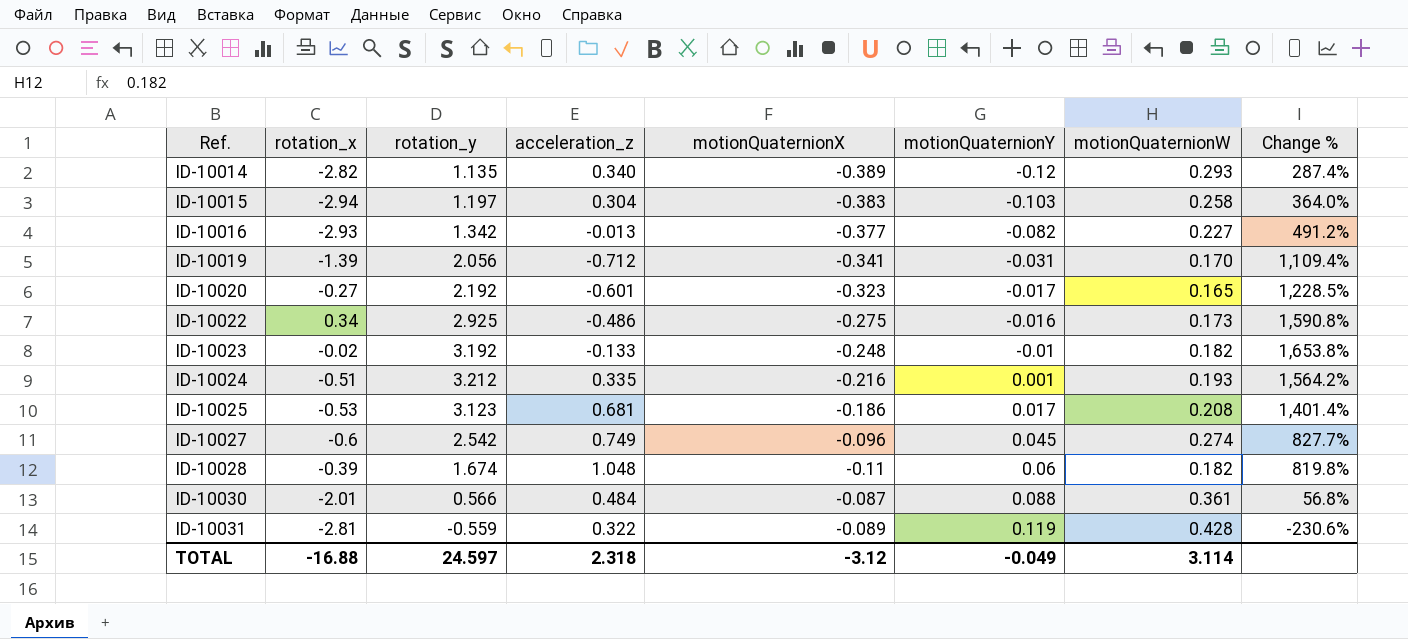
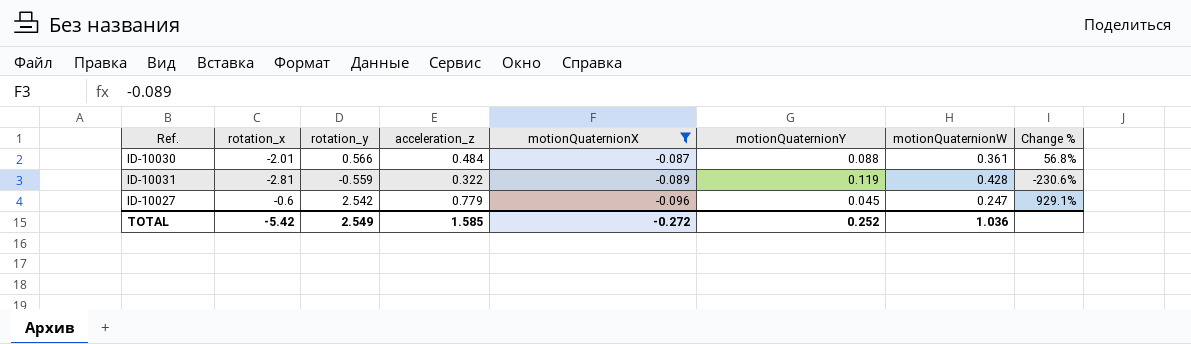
filter: none -> motionQuaternionX >= -0.096
row order: Ref. ascending -> motionQuaternionX descending
ID-10027 | acceleration_z: 0.749 -> 0.779
ID-10027 | motionQuaternionW: 0.274 -> 0.247
ID-10027 | Change %: 827.7% -> 929.1%
TOTAL | rotation_x: -16.88 -> -5.42
TOTAL | rotation_y: 24.597 -> 2.549
TOTAL | acceleration_z: 2.318 -> 1.585
TOTAL | motionQuaternionX: -3.12 -> -0.272
TOTAL | motionQuaternionY: -0.049 -> 0.252
TOTAL | motionQuaternionW: 3.114 -> 1.036

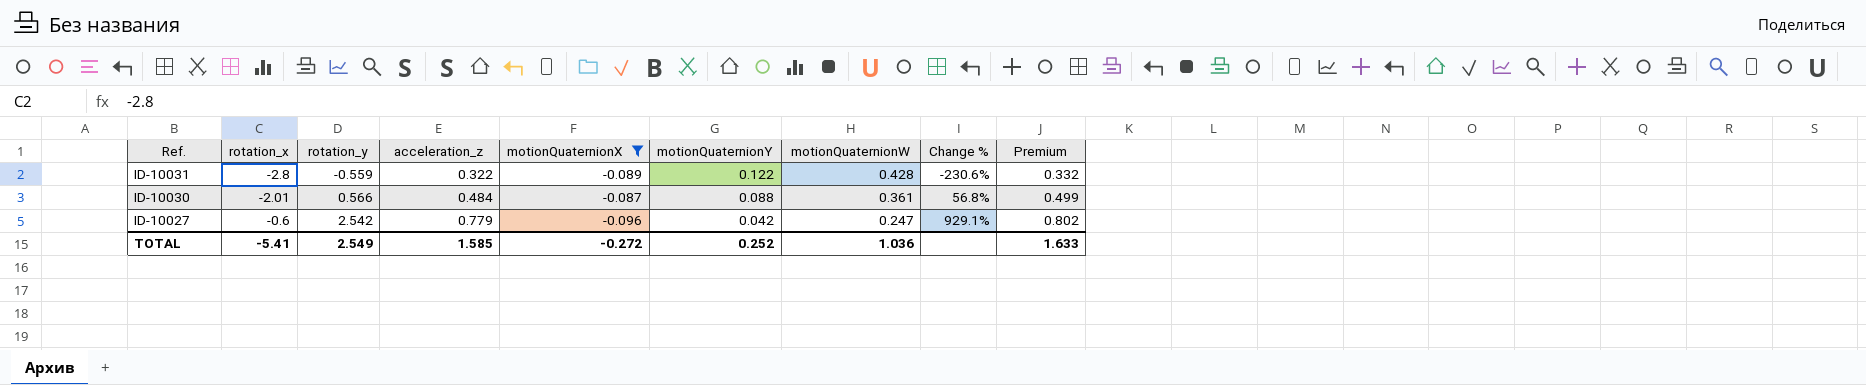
row order: motionQuaternionX descending -> Ref. descending
column Premium | formula: none -> [acceleration_z] * 1.03
ID-10031 | rotation_x: -2.81 -> -2.8
ID-10031 | motionQuaternionY: 0.119 -> 0.122
ID-10027 | motionQuaternionY: 0.045 -> 0.042
TOTAL | rotation_x: -5.42 -> -5.41

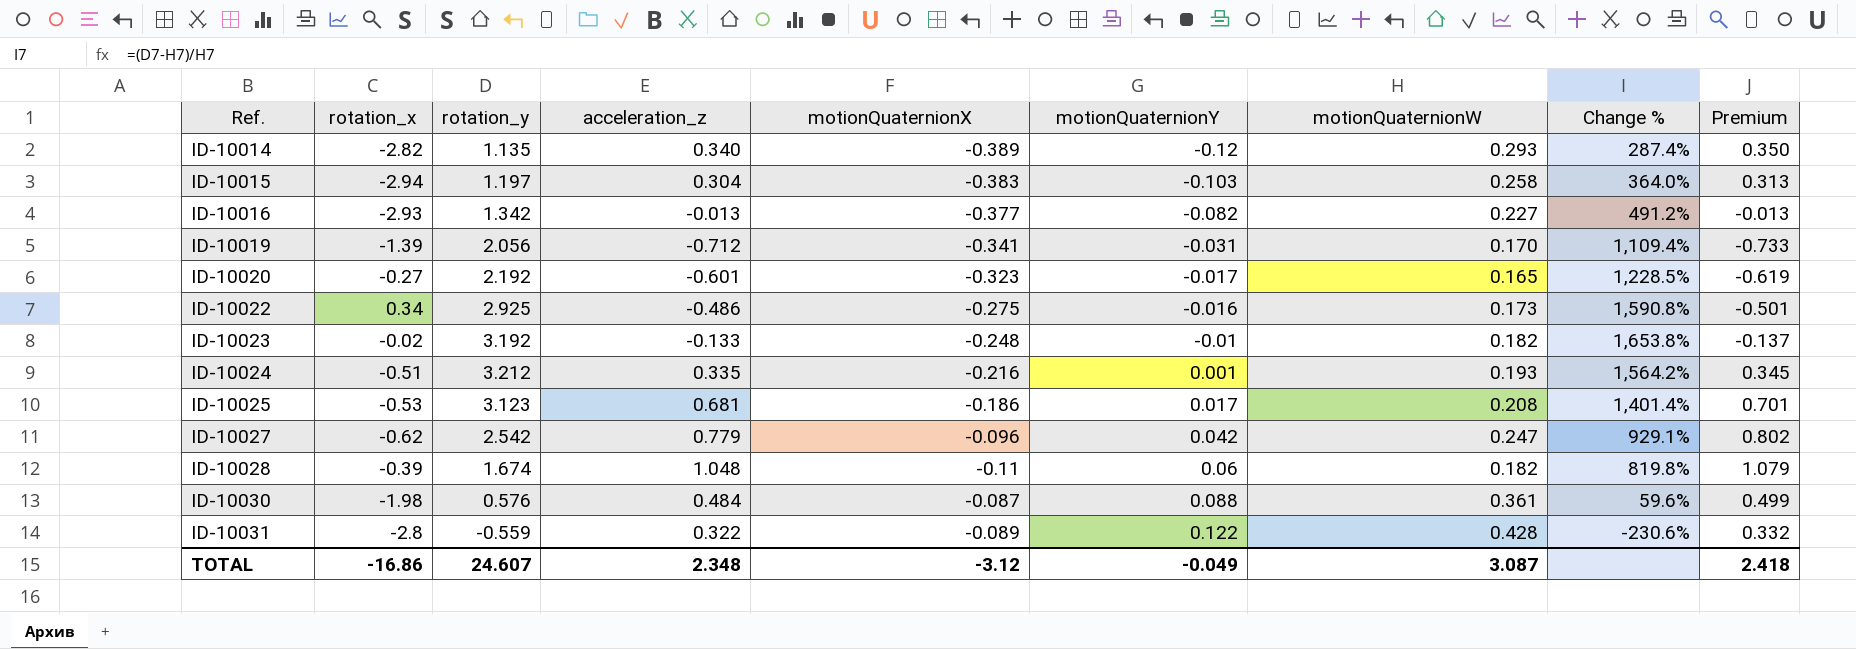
filter: motionQuaternionX >= -0.096 -> none
row order: Ref. descending -> Ref. ascending
ID-10027 | rotation_x: -0.6 -> -0.62
ID-10030 | rotation_x: -2.01 -> -1.98
ID-10030 | rotation_y: 0.566 -> 0.576
ID-10030 | Change %: 56.8% -> 59.6%
TOTAL | rotation_x: -5.41 -> -16.86
TOTAL | rotation_y: 2.549 -> 24.607
TOTAL | acceleration_z: 1.585 -> 2.348
TOTAL | motionQuaternionX: -0.272 -> -3.12
TOTAL | motionQuaternionY: 0.252 -> -0.049
TOTAL | motionQuaternionW: 1.036 -> 3.087
TOTAL | Premium: 1.633 -> 2.418

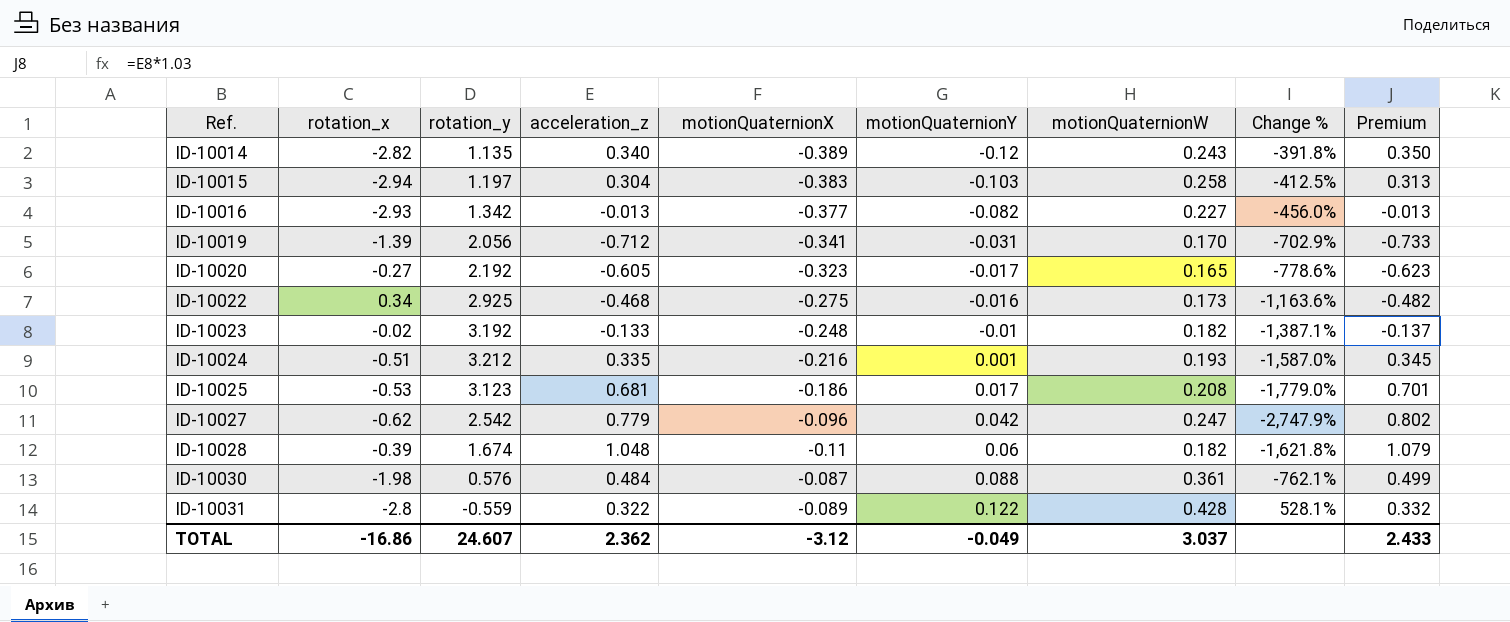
column Change % | formula: ([rotation_y] - [motionQuaternionW]) / [motionQuaternionW] -> ([rotation_y] - [motionQuaternionX]) / [motionQuaternionX]
ID-10014 | motionQuaternionW: 0.293 -> 0.243
ID-10020 | acceleration_z: -0.601 -> -0.605
ID-10020 | Premium: -0.619 -> -0.623
ID-10022 | acceleration_z: -0.486 -> -0.468
ID-10022 | Premium: -0.501 -> -0.482
TOTAL | acceleration_z: 2.348 -> 2.362
TOTAL | motionQuaternionW: 3.087 -> 3.037
TOTAL | Premium: 2.418 -> 2.433

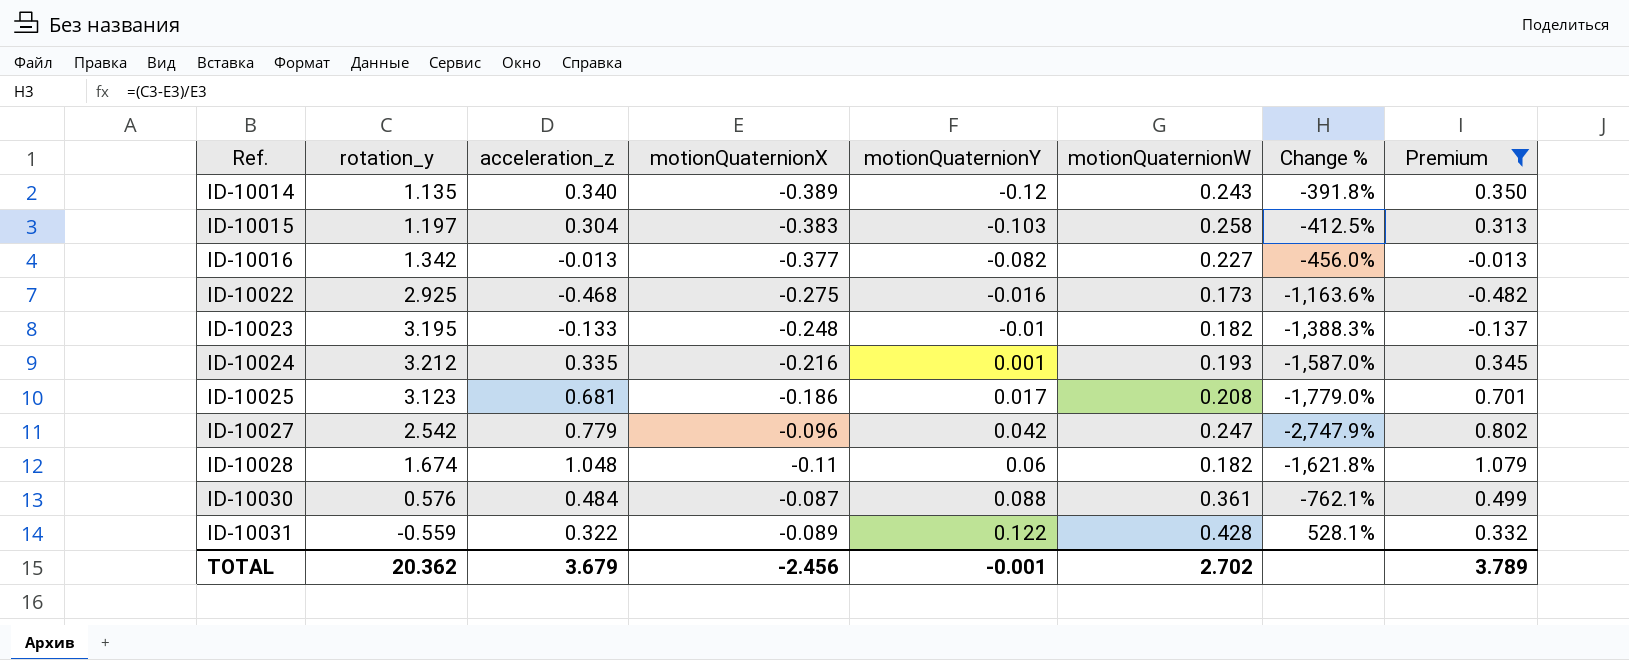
filter: none -> Premium >= -0.482
column rotation_x | position: 2 -> none
ID-10023 | rotation_y: 3.192 -> 3.195
ID-10023 | Change %: -1,387.1% -> -1,388.3%
TOTAL | rotation_y: 24.607 -> 20.362
TOTAL | acceleration_z: 2.362 -> 3.679
TOTAL | motionQuaternionX: -3.12 -> -2.456
TOTAL | motionQuaternionY: -0.049 -> -0.001
TOTAL | motionQuaternionW: 3.037 -> 2.702
TOTAL | Premium: 2.433 -> 3.789

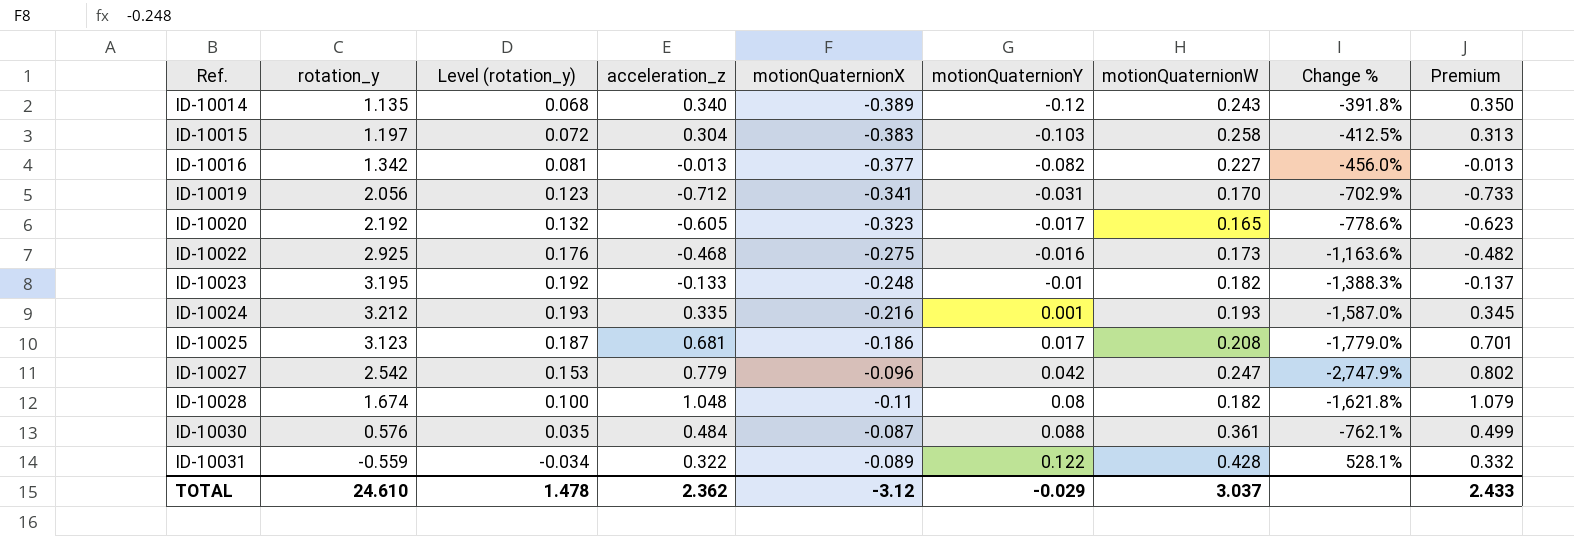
filter: Premium >= -0.482 -> none
column Level (rotation_y) | formula: none -> [rotation_y] * 0.06
ID-10028 | motionQuaternionY: 0.06 -> 0.08
TOTAL | rotation_y: 20.362 -> 24.610
TOTAL | acceleration_z: 3.679 -> 2.362
TOTAL | motionQuaternionX: -2.456 -> -3.12
TOTAL | motionQuaternionY: -0.001 -> -0.029
TOTAL | motionQuaternionW: 2.702 -> 3.037
TOTAL | Premium: 3.789 -> 2.433

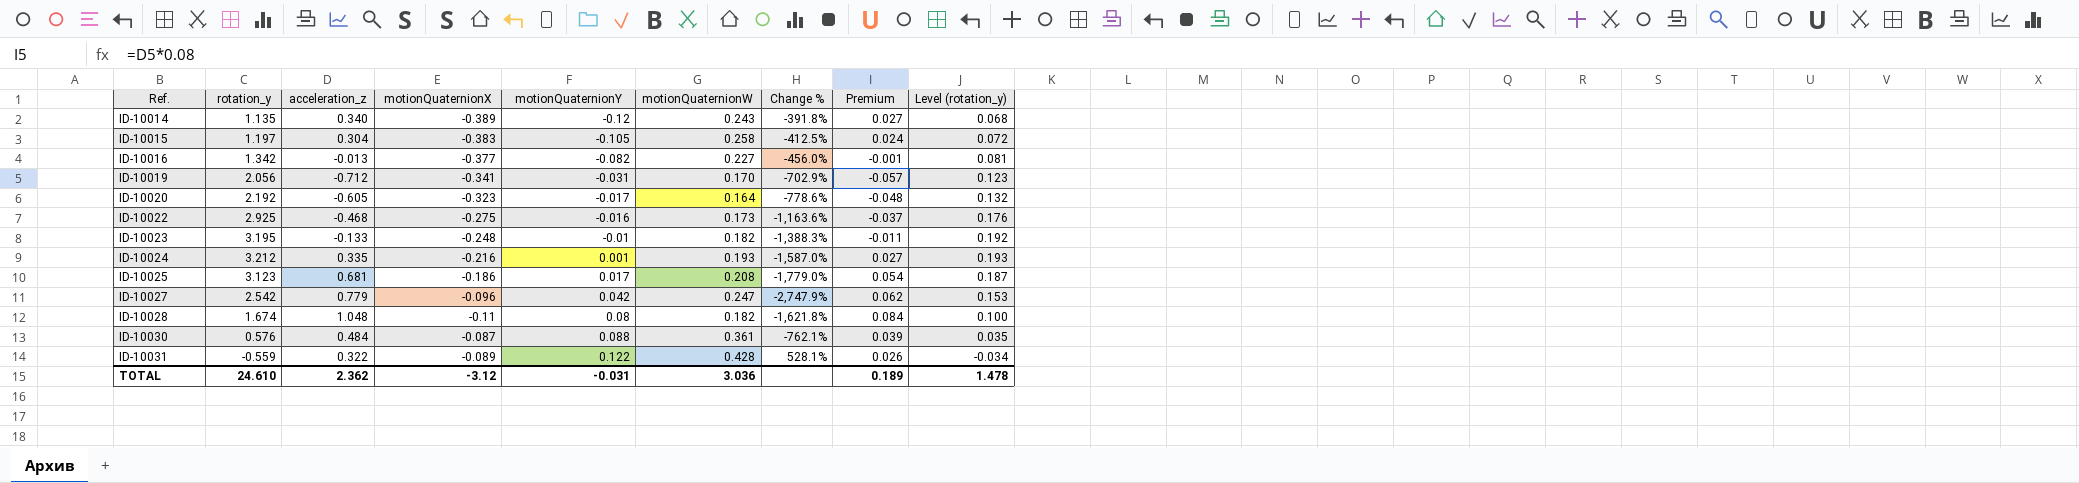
column Premium | formula: [acceleration_z] * 1.03 -> [acceleration_z] * 0.08
column Level (rotation_y) | position: 3 -> 9
ID-10015 | motionQuaternionY: -0.103 -> -0.105
ID-10020 | motionQuaternionW: 0.165 -> 0.164
TOTAL | motionQuaternionY: -0.029 -> -0.031
TOTAL | motionQuaternionW: 3.037 -> 3.036
TOTAL | Premium: 2.433 -> 0.189

